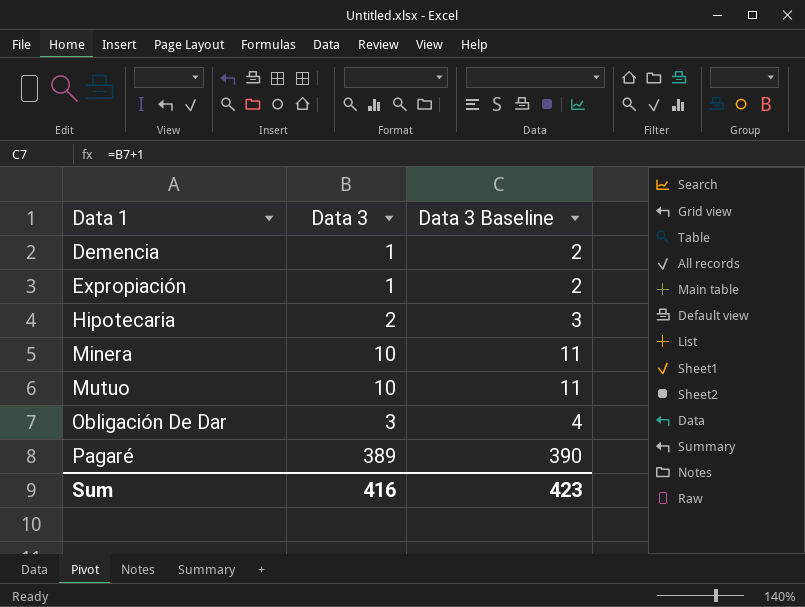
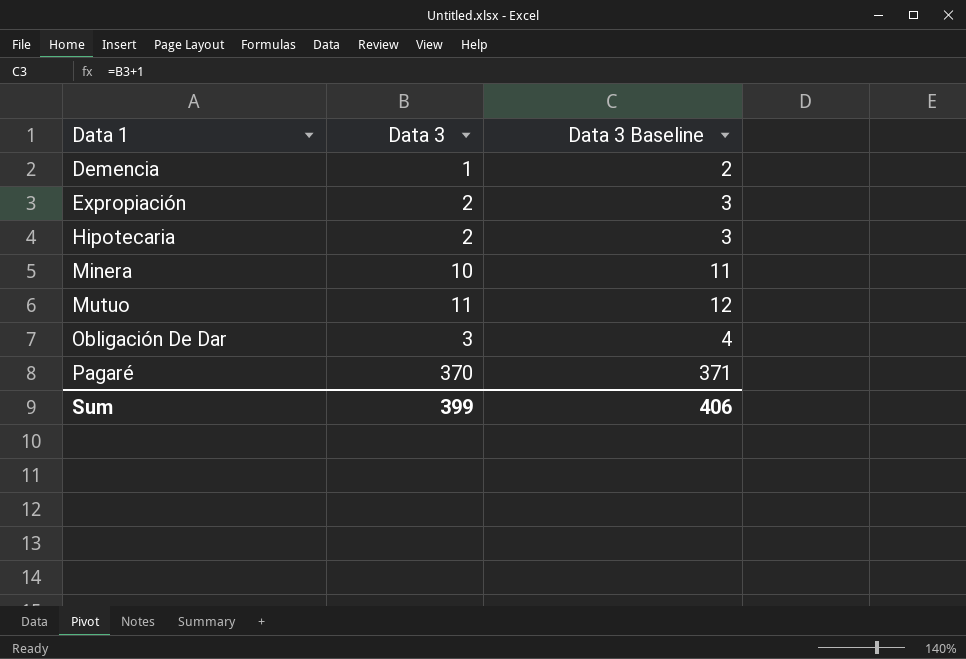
Expropiación | Data 3: 1 -> 2
Expropiación | Data 3 Baseline: 2 -> 3
Mutuo | Data 3: 10 -> 11
Mutuo | Data 3 Baseline: 11 -> 12
Pagaré | Data 3: 389 -> 370
Pagaré | Data 3 Baseline: 390 -> 371
Sum | Data 3: 416 -> 399
Sum | Data 3 Baseline: 423 -> 406

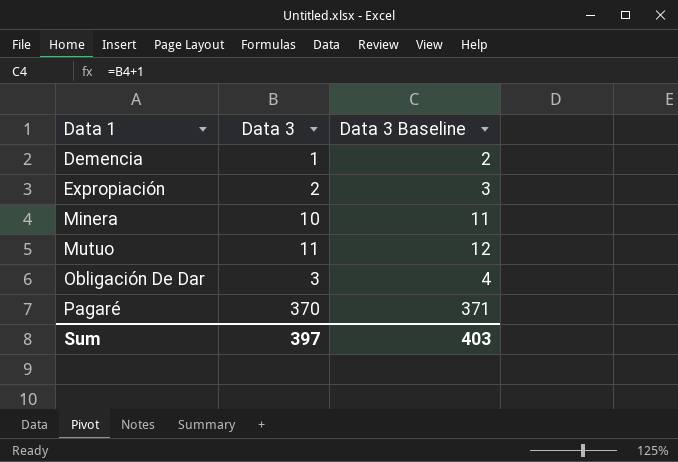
row Hipotecaria: 2 | 3 -> none
Sum | Data 3: 399 -> 397
Sum | Data 3 Baseline: 406 -> 403

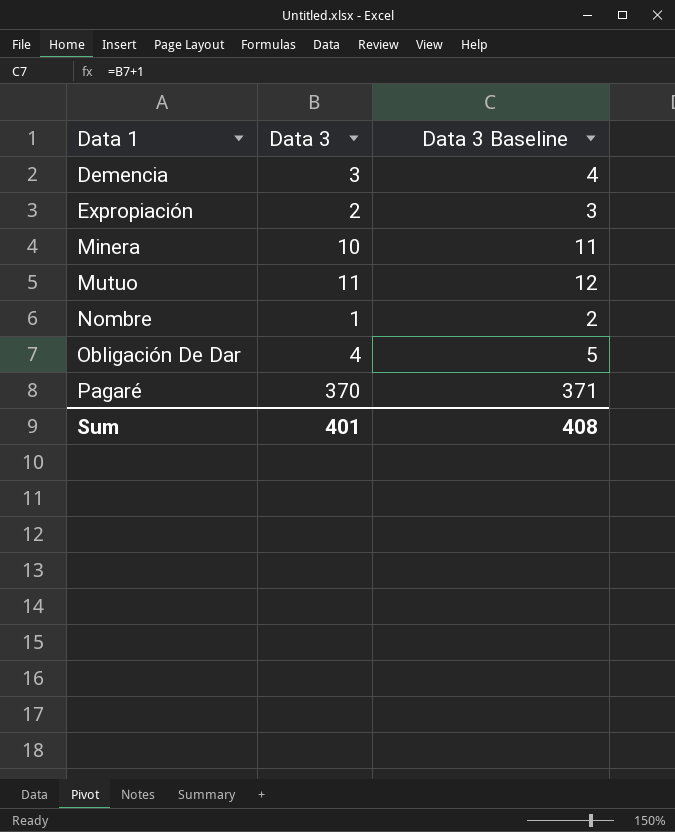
Demencia | Data 3: 1 -> 3
Demencia | Data 3 Baseline: 2 -> 4
row Nombre: none -> 1 | 2
Obligación De Dar | Data 3: 3 -> 4
Obligación De Dar | Data 3 Baseline: 4 -> 5
Sum | Data 3: 397 -> 401
Sum | Data 3 Baseline: 403 -> 408

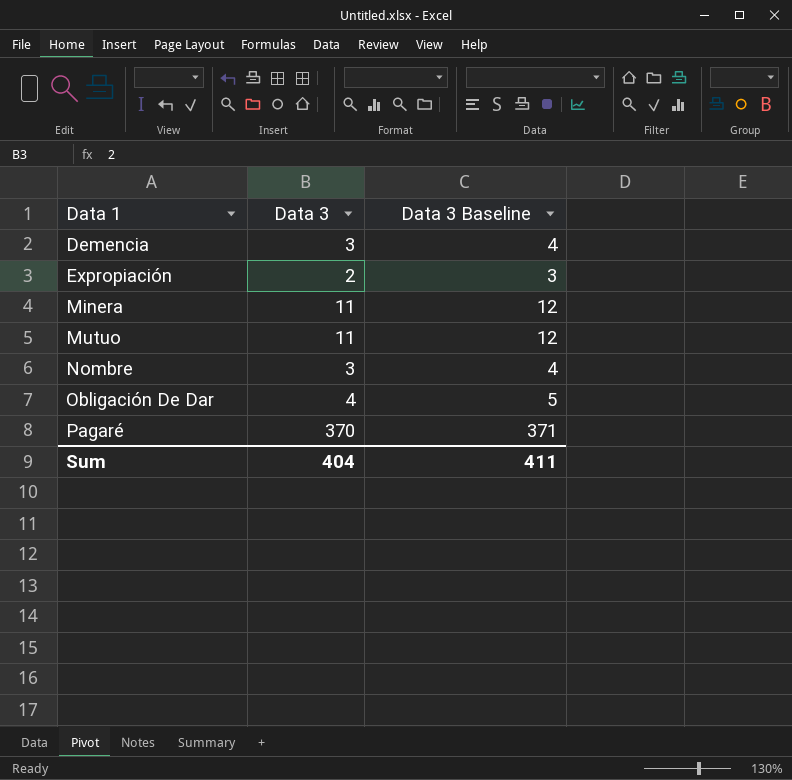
Minera | Data 3: 10 -> 11
Minera | Data 3 Baseline: 11 -> 12
Nombre | Data 3: 1 -> 3
Nombre | Data 3 Baseline: 2 -> 4
Sum | Data 3: 401 -> 404
Sum | Data 3 Baseline: 408 -> 411

